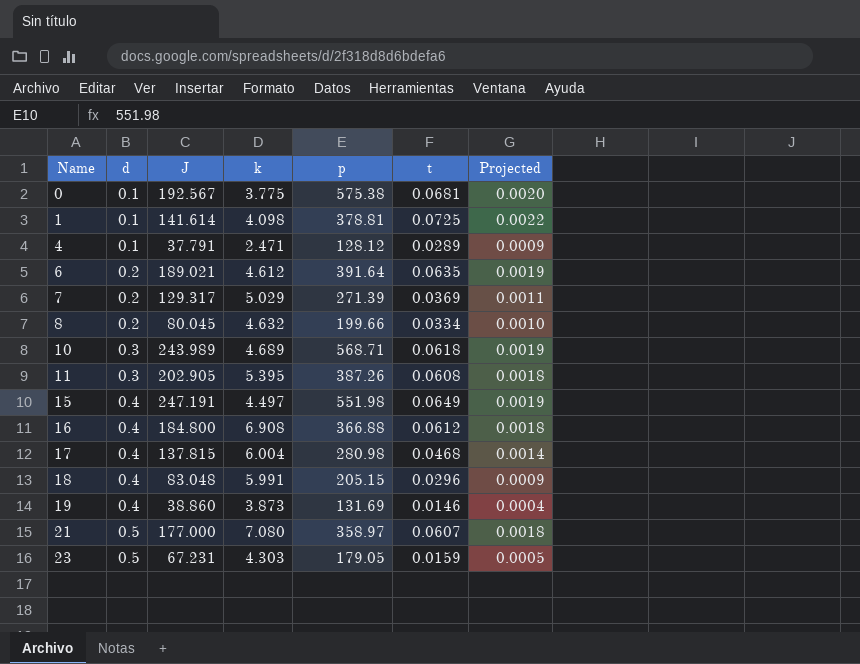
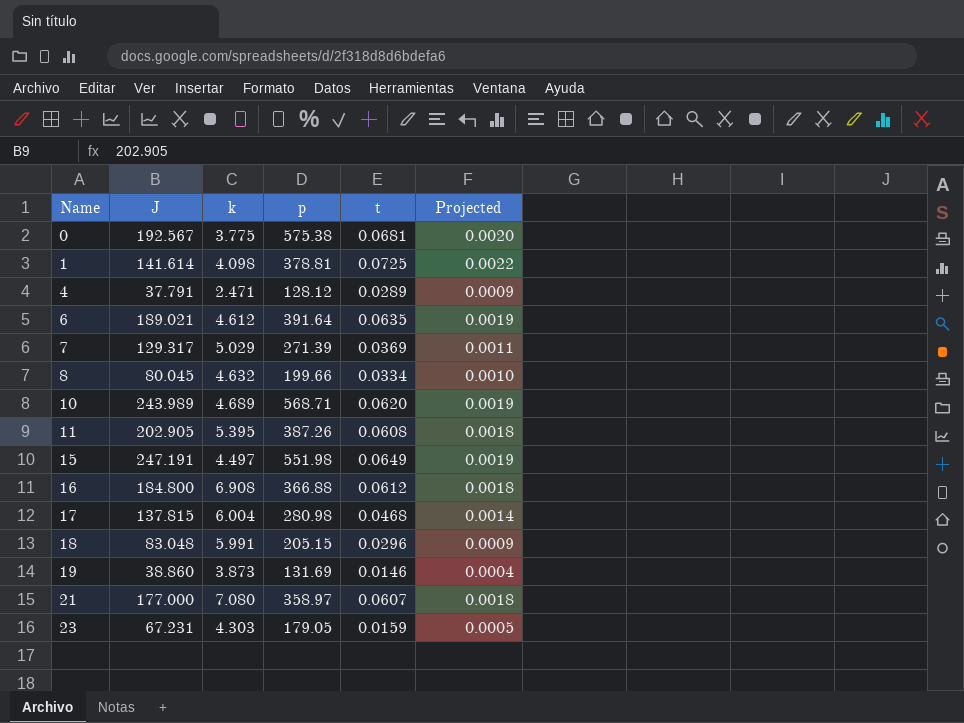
column d | position: 2 -> none
10 | t: 0.0618 -> 0.0620

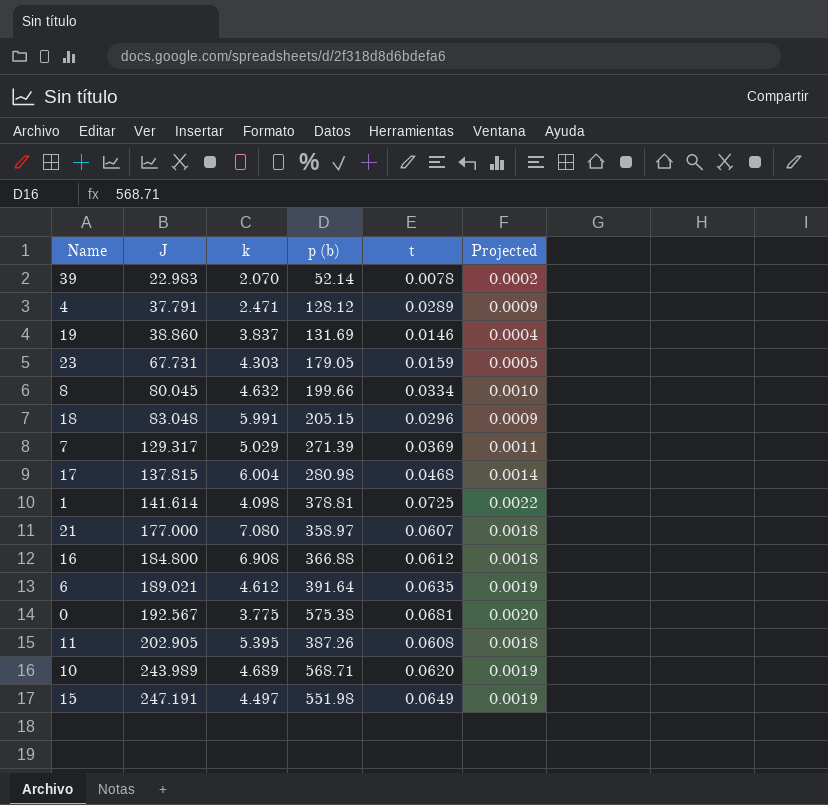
row order: Name ascending -> J ascending
column name: p -> p (b)
row 39: none -> 22.983 | 2.070 | 52.14 | 0.0078 | 0.0002
19 | k: 3.873 -> 3.837
23 | J: 67.231 -> 67.731

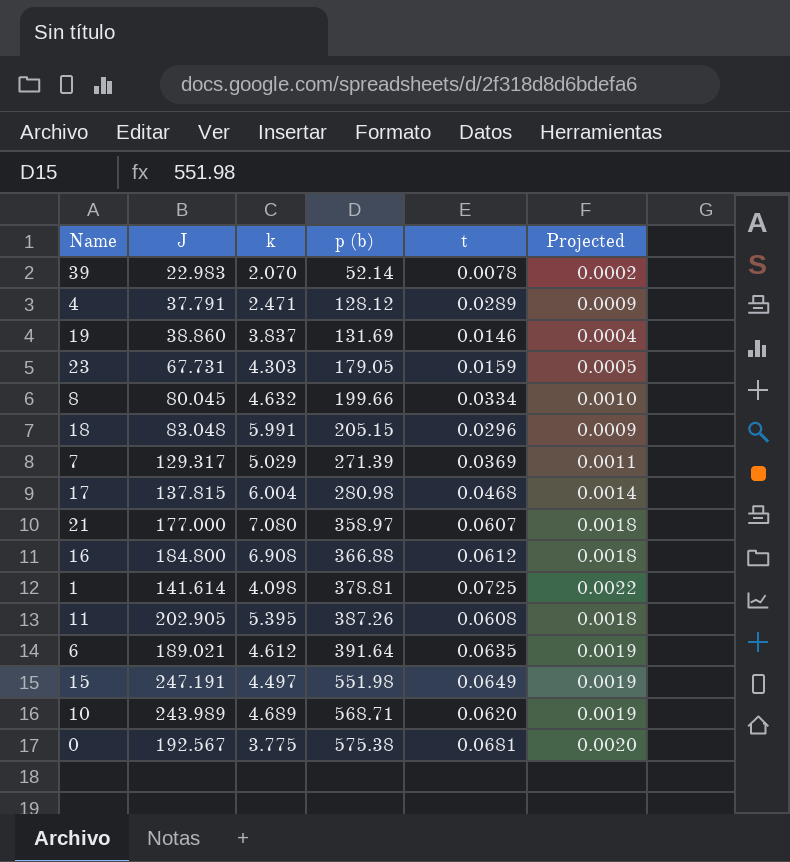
row order: J ascending -> p (b) ascending

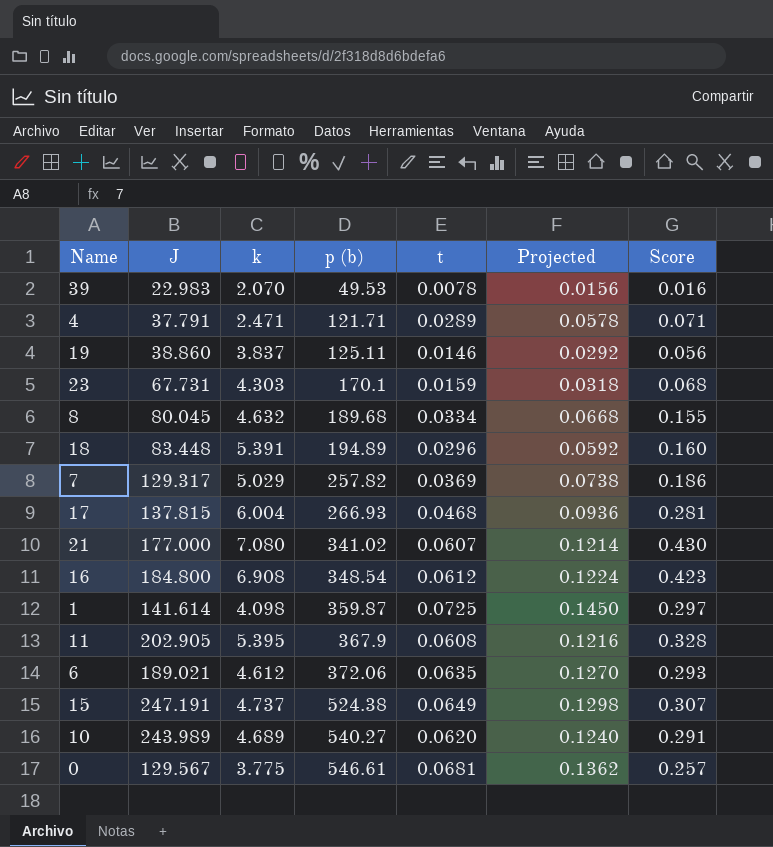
column Projected | formula: [t] * 0.03 -> [t] * 2
column Score | formula: none -> [k] * [t]
39 | p (b): 52.14 -> 49.53
4 | p (b): 128.12 -> 121.71
19 | p (b): 131.69 -> 125.11
23 | p (b): 179.05 -> 170.1
8 | p (b): 199.66 -> 189.68
18 | J: 83.048 -> 83.448
18 | k: 5.991 -> 5.391
18 | p (b): 205.15 -> 194.89
7 | p (b): 271.39 -> 257.82
17 | p (b): 280.98 -> 266.93
21 | p (b): 358.97 -> 341.02
16 | p (b): 366.88 -> 348.54
1 | p (b): 378.81 -> 359.87
11 | p (b): 387.26 -> 367.9
6 | p (b): 391.64 -> 372.06
15 | k: 4.497 -> 4.737
15 | p (b): 551.98 -> 524.38
10 | p (b): 568.71 -> 540.27
0 | J: 192.567 -> 129.567
0 | p (b): 575.38 -> 546.61

